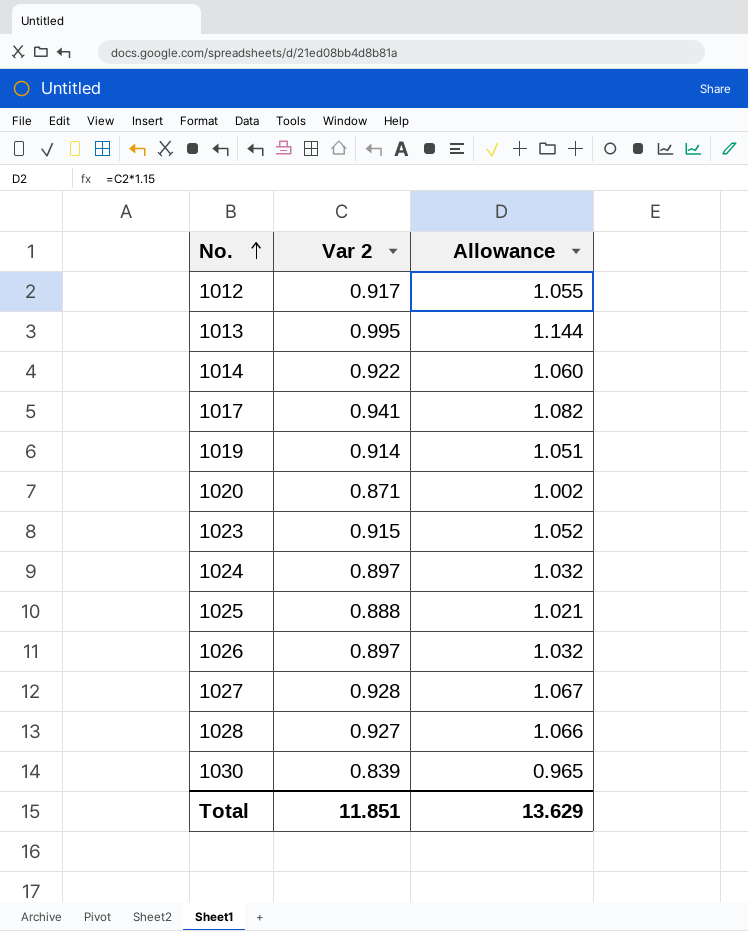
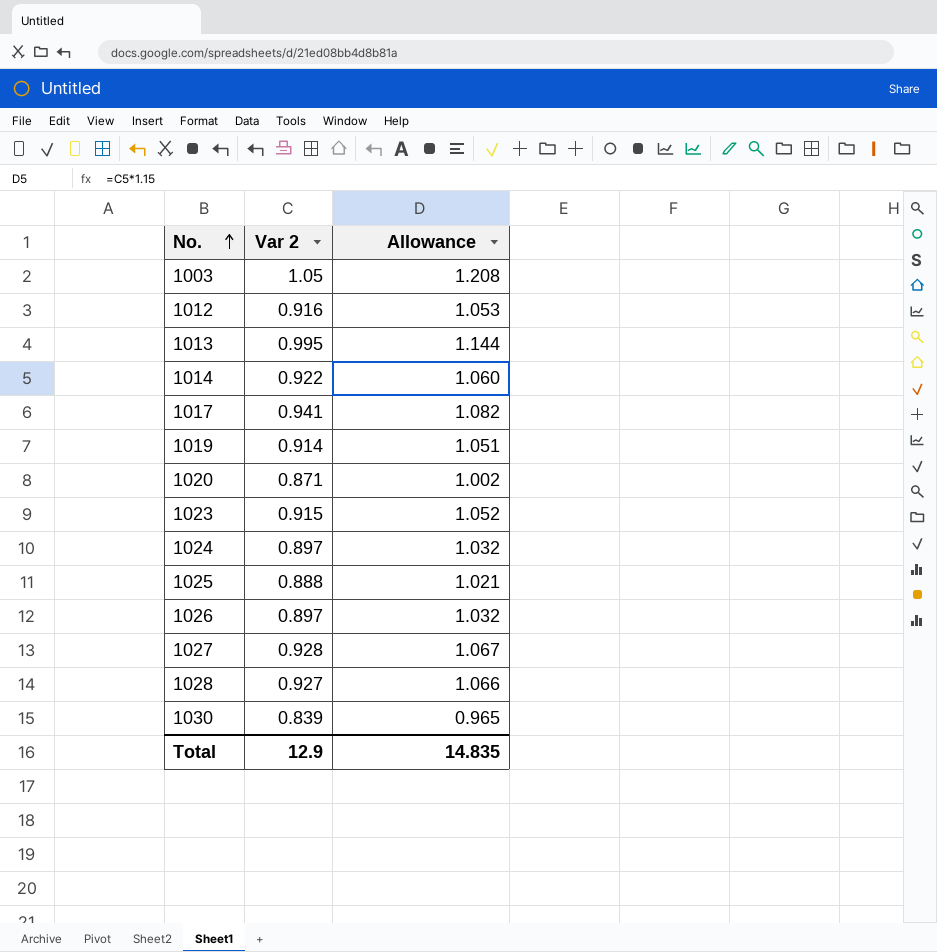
row 1003: none -> 1.05 | 1.208
1012 | Var 2: 0.917 -> 0.916
1012 | Allowance: 1.055 -> 1.053
Total | Var 2: 11.851 -> 12.9
Total | Allowance: 13.629 -> 14.835

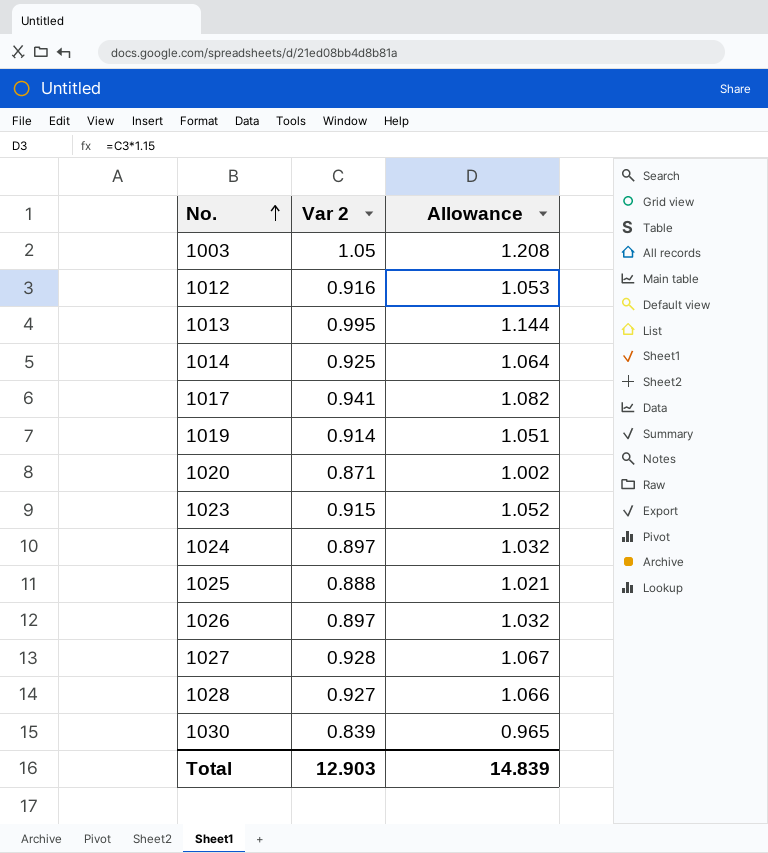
1014 | Var 2: 0.922 -> 0.925
1014 | Allowance: 1.060 -> 1.064
Total | Var 2: 12.9 -> 12.903
Total | Allowance: 14.835 -> 14.839

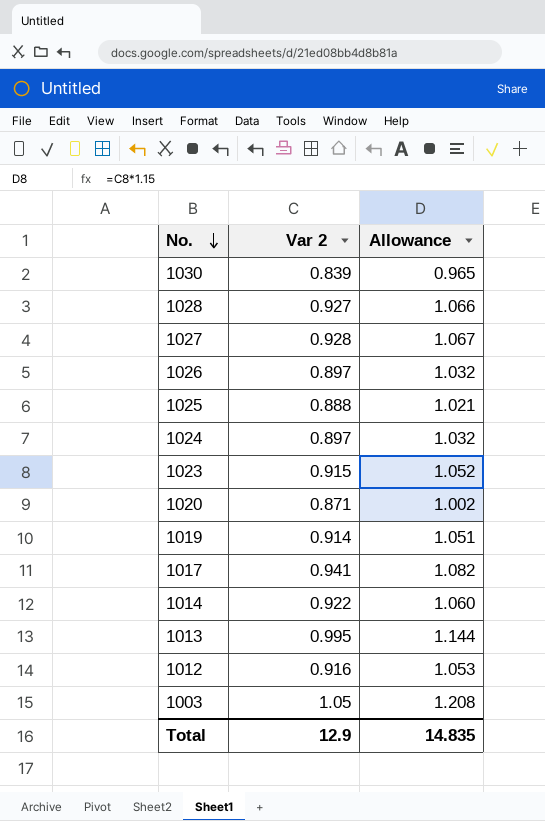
row order: No. ascending -> No. descending
1014 | Var 2: 0.925 -> 0.922
1014 | Allowance: 1.064 -> 1.060
Total | Var 2: 12.903 -> 12.9
Total | Allowance: 14.839 -> 14.835

